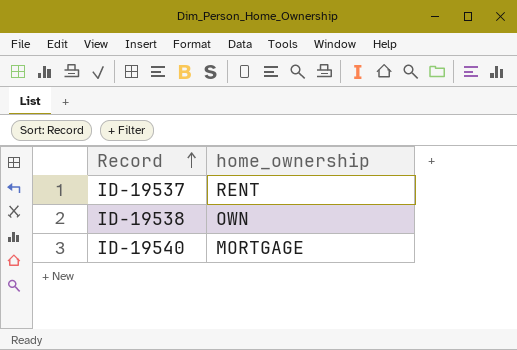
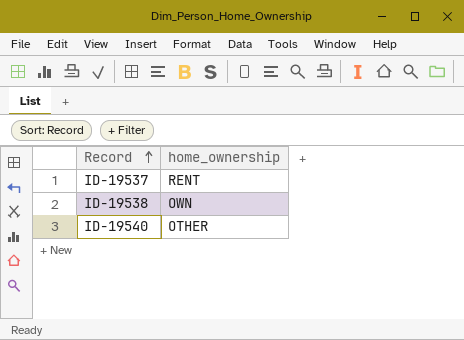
ID-19540 | home_ownership: MORTGAGE -> OTHER

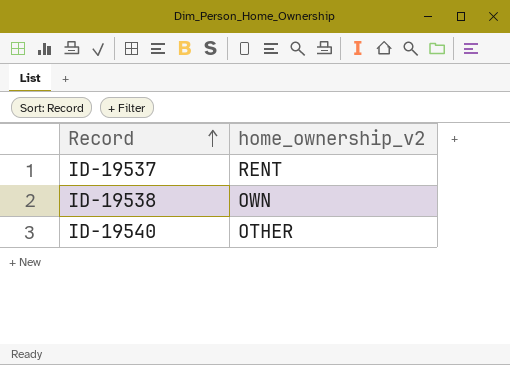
column name: home_ownership -> home_ownership_v2

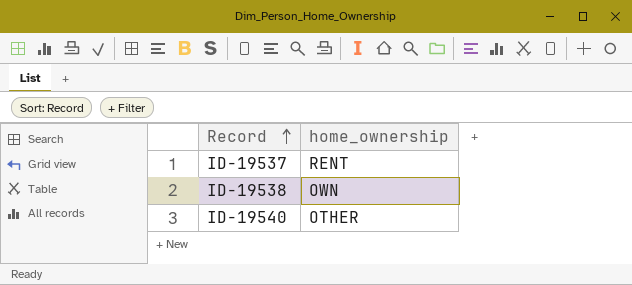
column name: home_ownership_v2 -> home_ownership

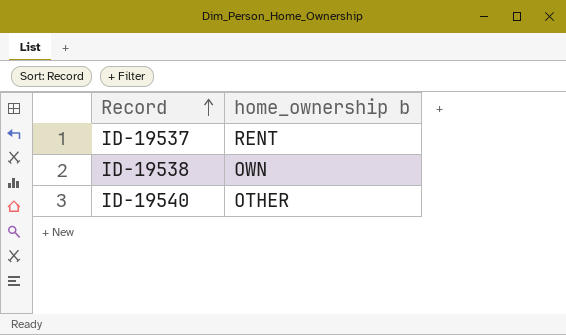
column name: home_ownership -> home_ownership b

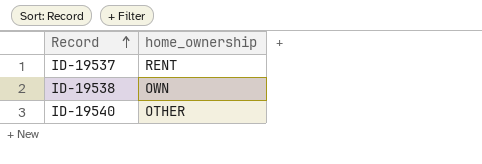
column name: home_ownership b -> home_ownership

